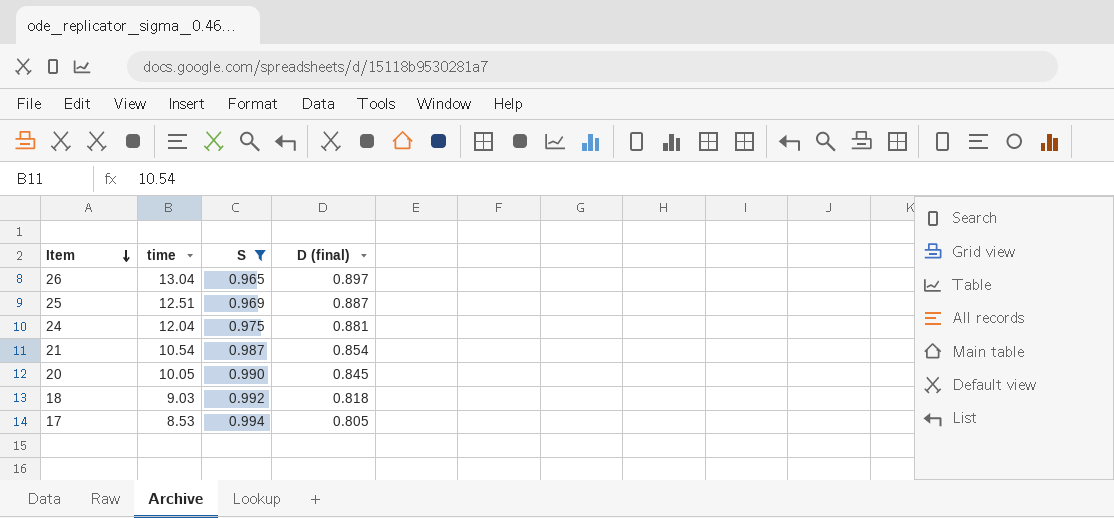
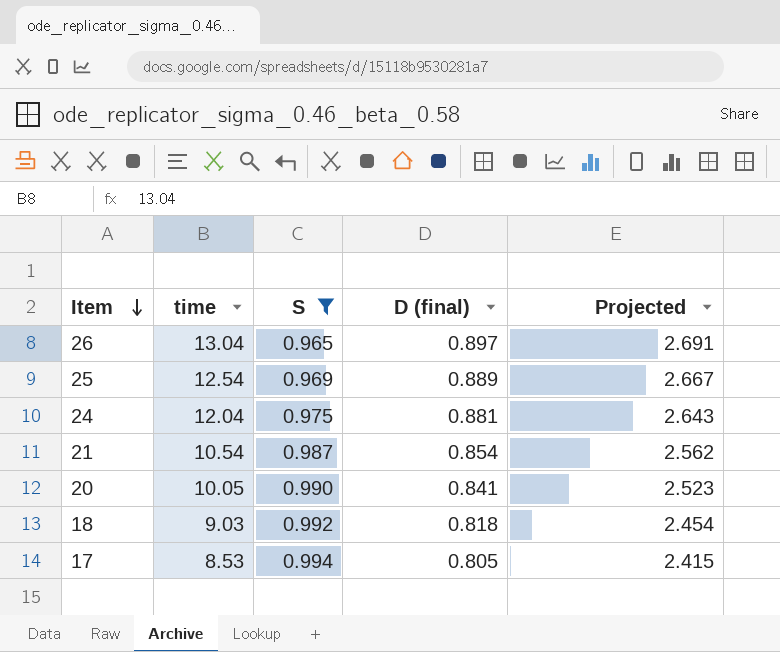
column Projected | formula: none -> [D (final)] * 3
25 | time: 12.51 -> 12.54
25 | D (final): 0.887 -> 0.889
20 | D (final): 0.845 -> 0.841

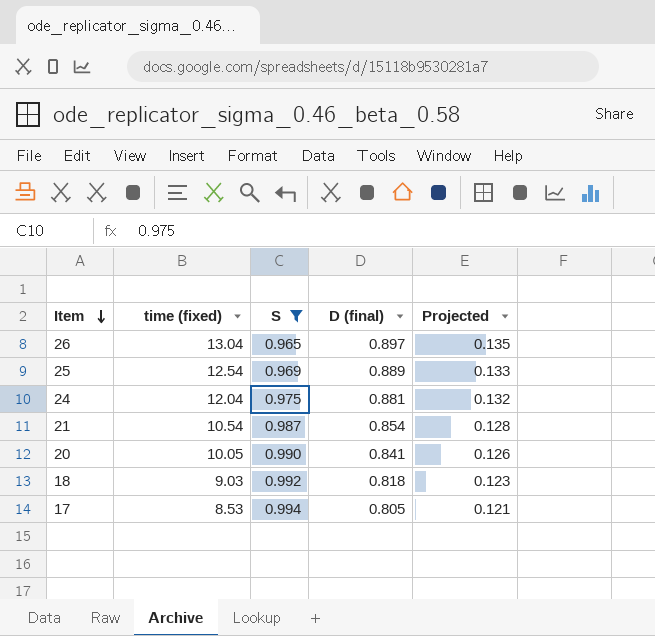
column name: time -> time (fixed)
column Projected | formula: [D (final)] * 3 -> [D (final)] * 0.15

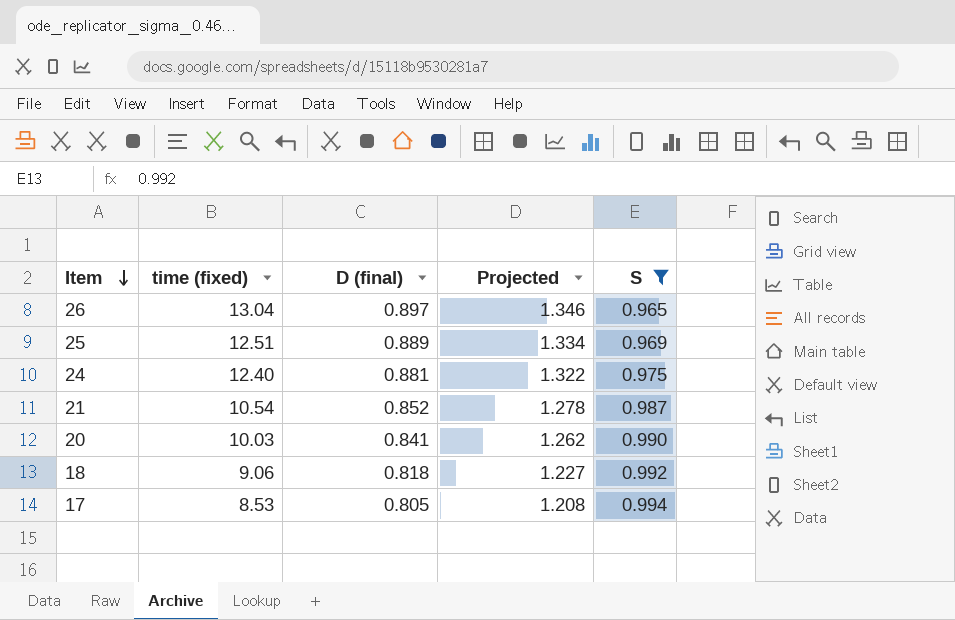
column Projected | formula: [D (final)] * 0.15 -> [D (final)] * 1.5
column S | position: 3 -> 5
25 | time (fixed): 12.54 -> 12.51
24 | time (fixed): 12.04 -> 12.40
21 | D (final): 0.854 -> 0.852
20 | time (fixed): 10.05 -> 10.03
18 | time (fixed): 9.03 -> 9.06

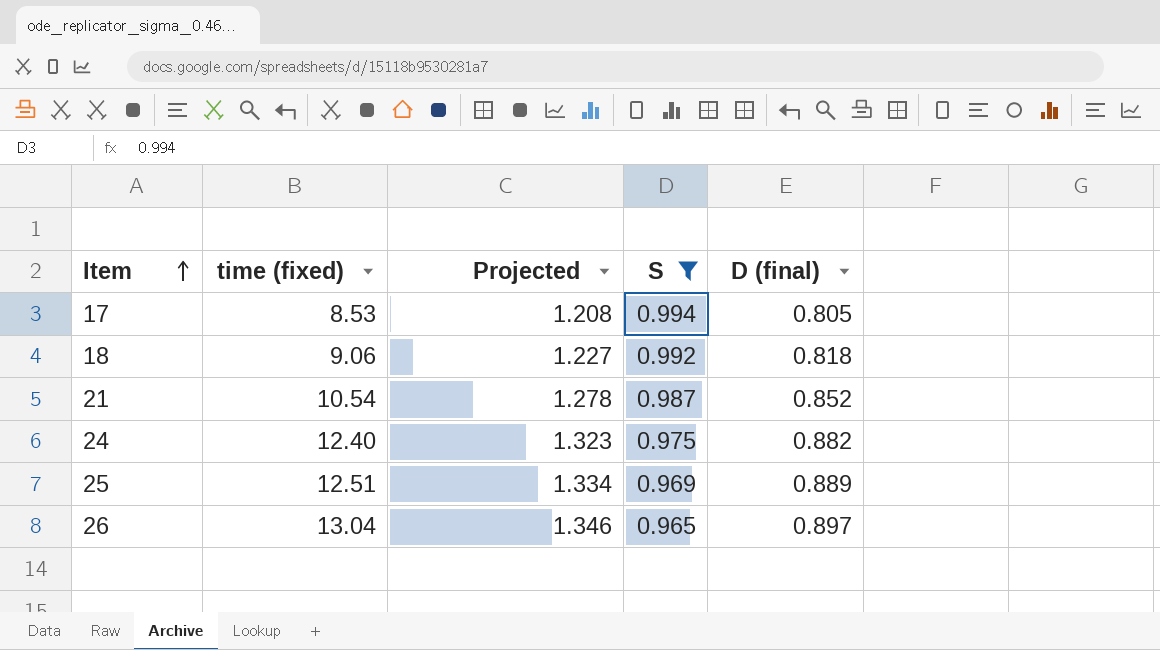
row order: Item descending -> Item ascending
column D (final) | position: 3 -> 5
row 20: 10.03 | 0.841 | 1.262 | 0.990 -> none
24 | Projected: 1.322 -> 1.323
24 | D (final): 0.881 -> 0.882

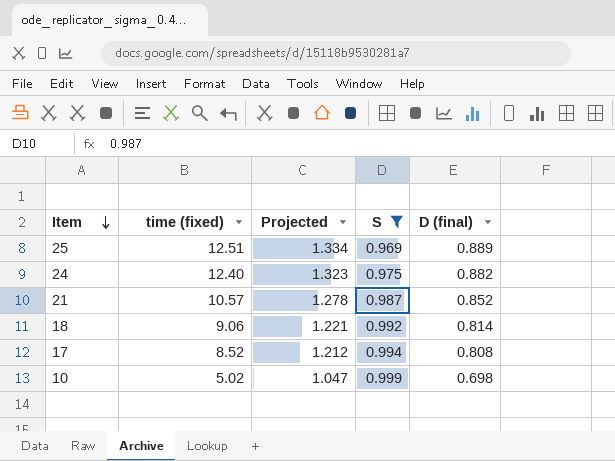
row order: Item ascending -> Item descending
row 26: 13.04 | 1.346 | 0.965 | 0.897 -> none
21 | time (fixed): 10.54 -> 10.57
18 | Projected: 1.227 -> 1.221
18 | D (final): 0.818 -> 0.814
17 | time (fixed): 8.53 -> 8.52
17 | Projected: 1.208 -> 1.212
17 | D (final): 0.805 -> 0.808
row 10: none -> 5.02 | 1.047 | 0.999 | 0.698

